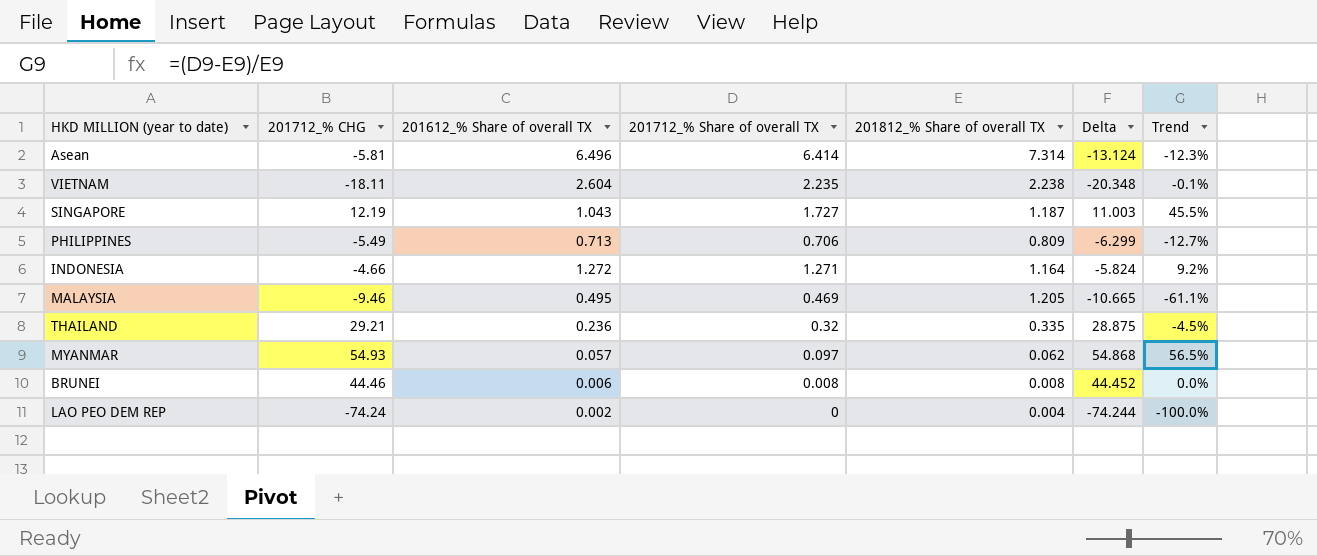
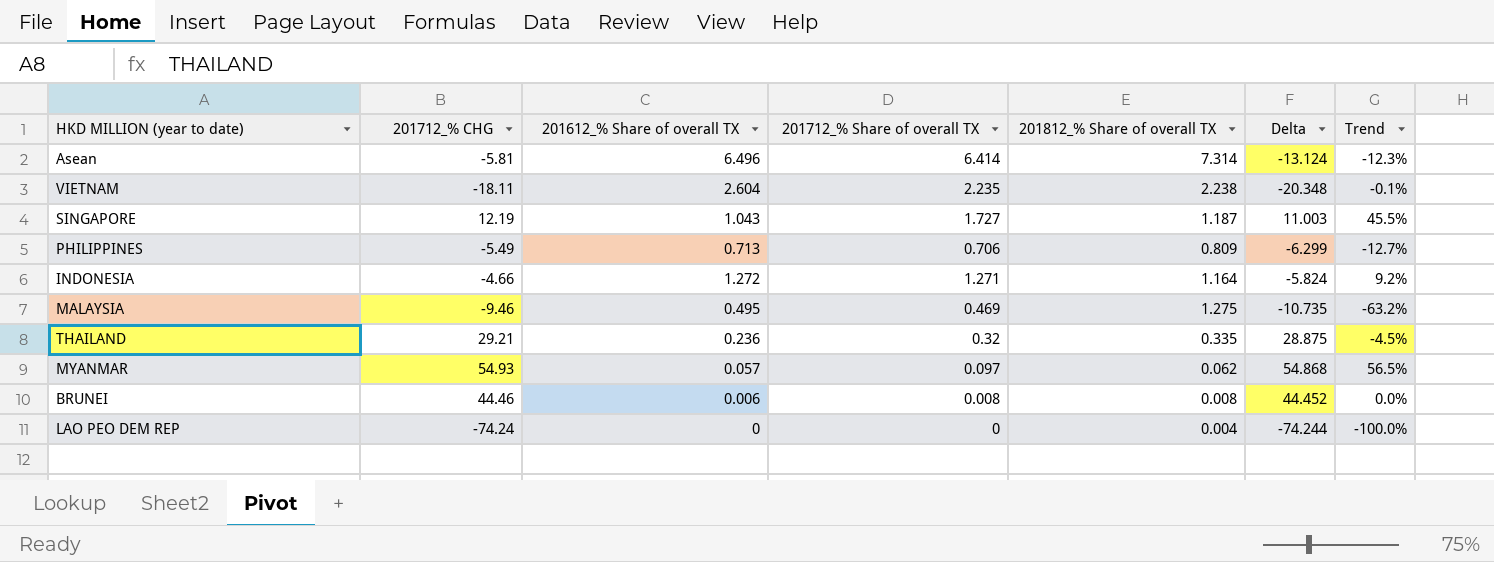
MALAYSIA | 201812_% Share of overall TX: 1.205 -> 1.275
MALAYSIA | Delta: -10.665 -> -10.735
MALAYSIA | Trend: -61.1% -> -63.2%
LAO PEO DEM REP | 201612_% Share of overall TX: 0.002 -> 0

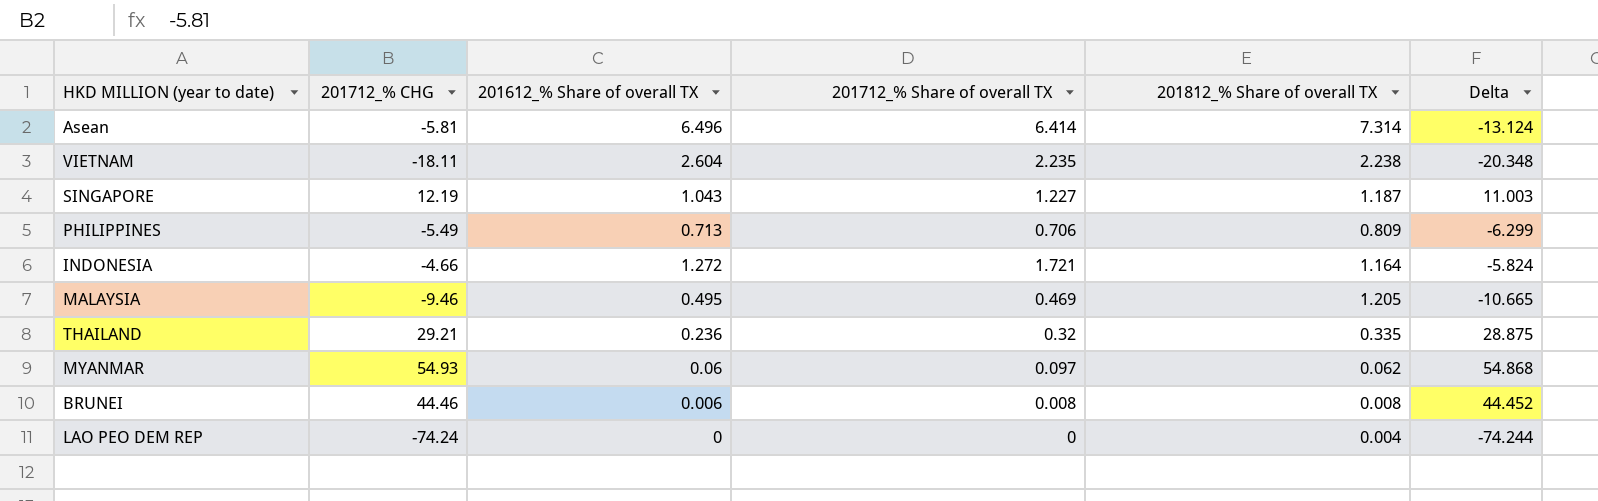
column Trend | formula: ([201712_% Share of overall TX] - [201812_% Share of overall TX]) / [201812_% Share of overall TX] -> none
SINGAPORE | 201712_% Share of overall TX: 1.727 -> 1.227
INDONESIA | 201712_% Share of overall TX: 1.271 -> 1.721
MALAYSIA | 201812_% Share of overall TX: 1.275 -> 1.205
MALAYSIA | Delta: -10.735 -> -10.665
MYANMAR | 201612_% Share of overall TX: 0.057 -> 0.06

